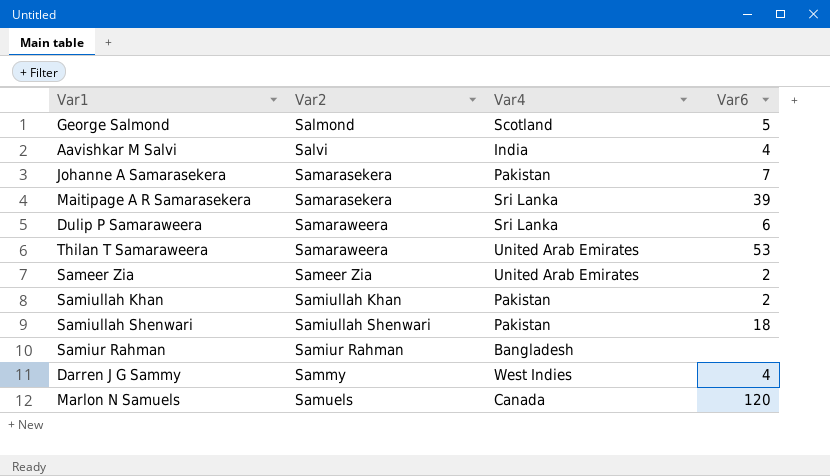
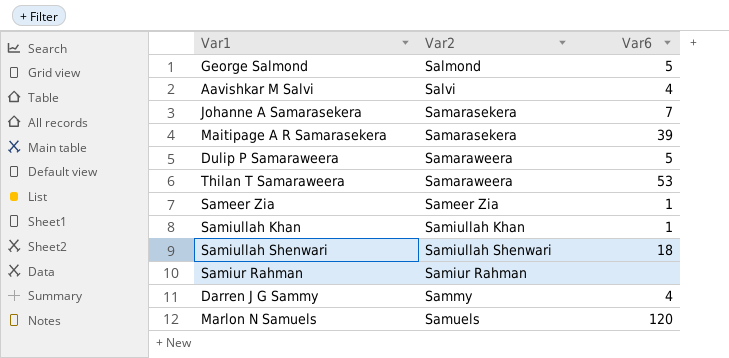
column Var4 | position: 3 -> none
Dulip P Samaraweera | Var6: 6 -> 5
Sameer Zia | Var6: 2 -> 1
Samiullah Khan | Var6: 2 -> 1

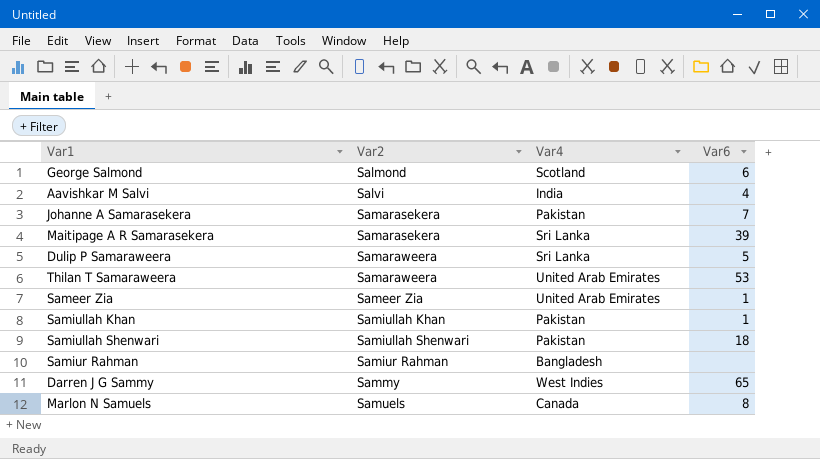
column Var4 | position: none -> 3
George Salmond | Var6: 5 -> 6
Darren J G Sammy | Var6: 4 -> 65
Marlon N Samuels | Var6: 120 -> 8

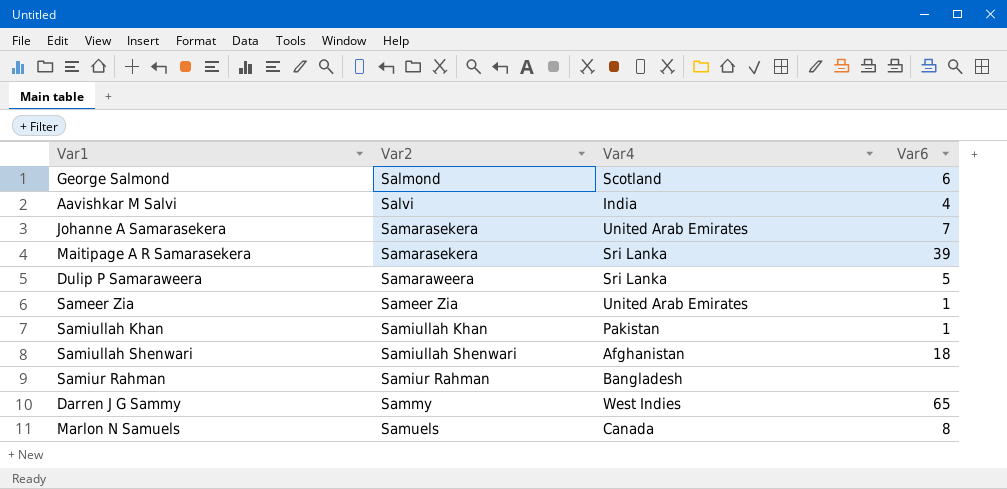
row Thilan T Samaraweera: Samaraweera | United Arab Emirates | 53 -> none
Johanne A Samarasekera | Var4: Pakistan -> United Arab Emirates
Samiullah Shenwari | Var4: Pakistan -> Afghanistan

